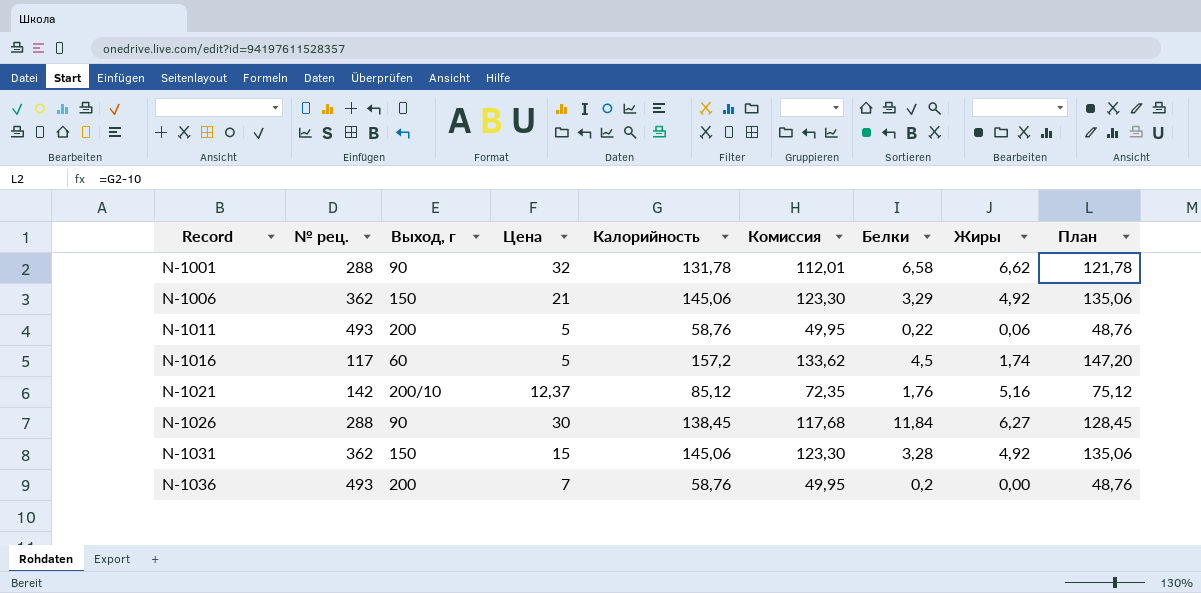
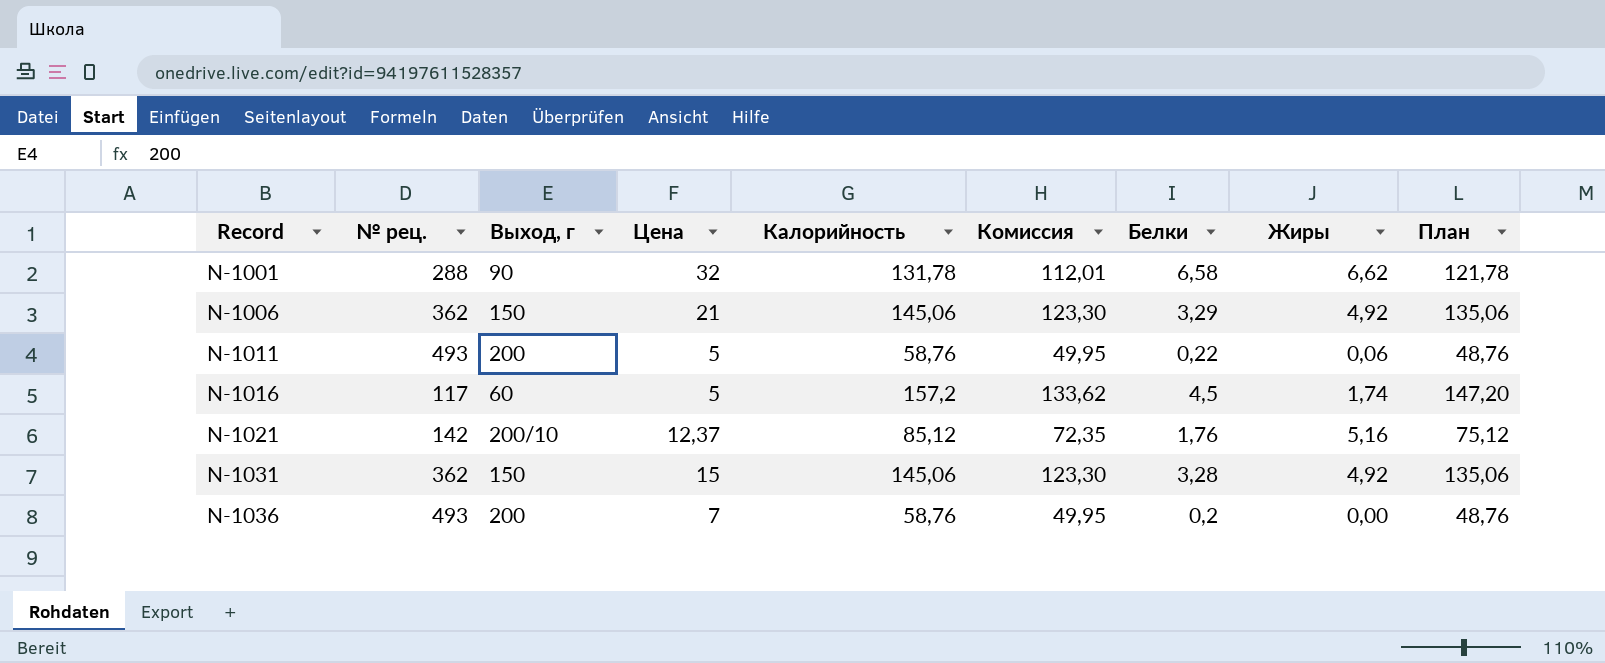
row N-1026: 288 | 90 | 30 | 138,45 | 117,68 | 11,84 | 6,27 | 128,45 -> none

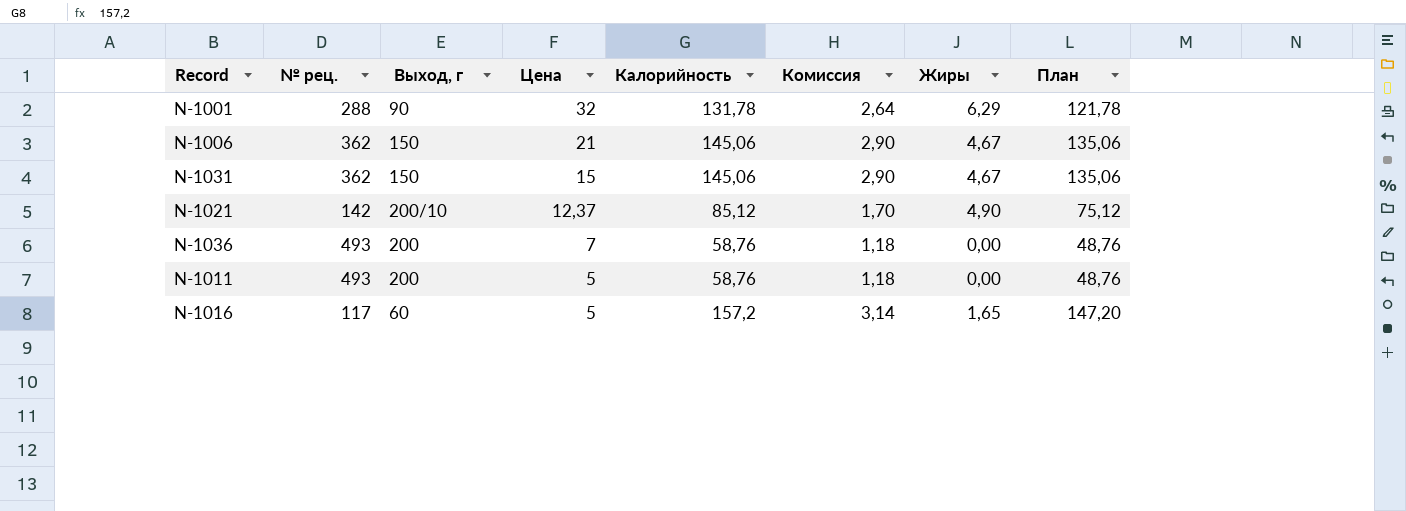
row order: Record ascending -> Цена descending
column Белки | position: 7 -> none
column Комиссия | formula: [Калорийность] * 0,85 -> [Калорийность] * 0,02
N-1001 | Жиры: 6,62 -> 6,29
N-1006 | Жиры: 4,92 -> 4,67
N-1031 | Жиры: 4,92 -> 4,67
N-1021 | Жиры: 5,16 -> 4,90
N-1011 | Жиры: 0,06 -> 0,00
N-1016 | Жиры: 1,74 -> 1,65

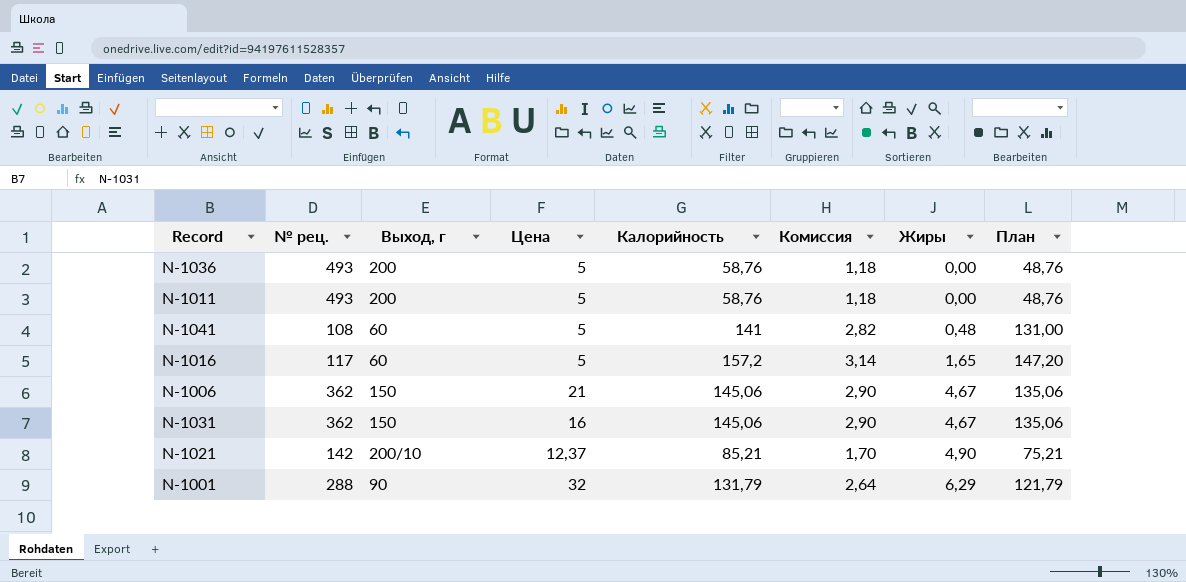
row order: Цена descending -> Жиры ascending
N-1036 | Цена: 7 -> 5
row N-1041: none -> 108 | 60 | 5 | 141 | 2,82 | 0,48 | 131,00
N-1031 | Цена: 15 -> 16
N-1021 | Калорийность: 85,12 -> 85,21
N-1021 | План: 75,12 -> 75,21
N-1001 | Калорийность: 131,78 -> 131,79
N-1001 | План: 121,78 -> 121,79

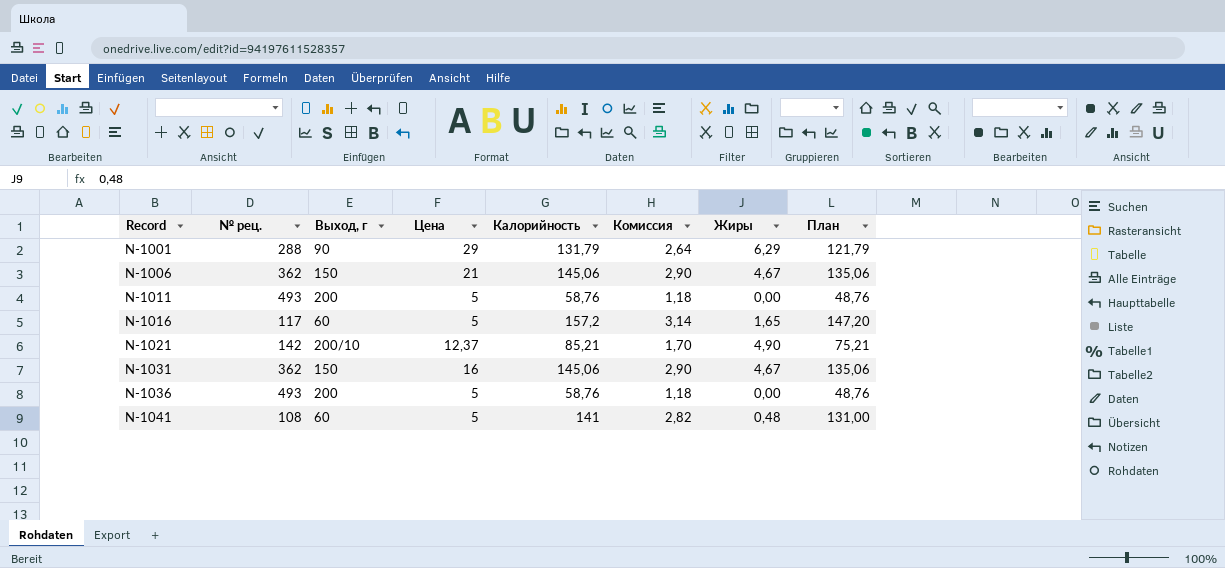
row order: Жиры ascending -> Record ascending
N-1001 | Цена: 32 -> 29

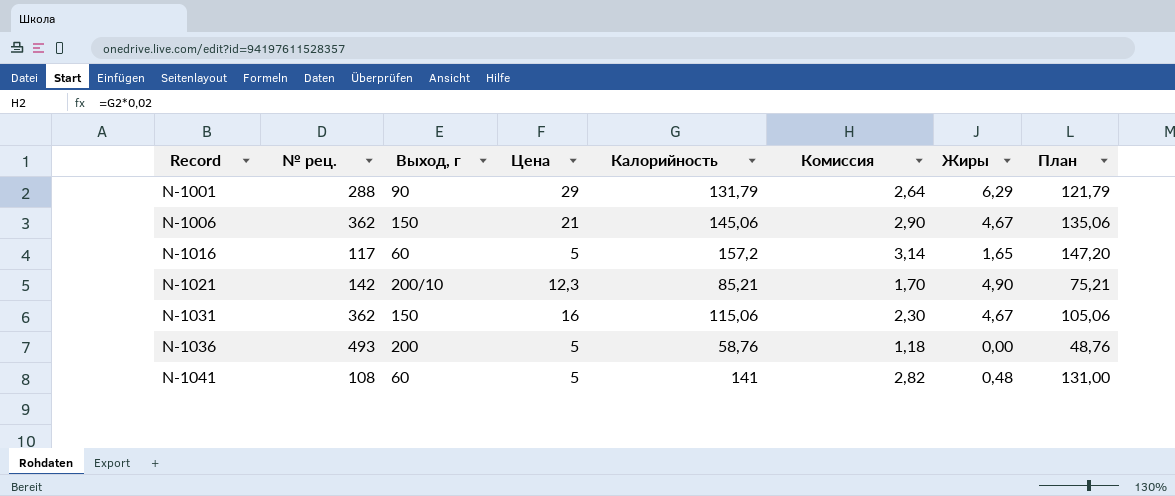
row N-1011: 493 | 200 | 5 | 58,76 | 1,18 | 0,00 | 48,76 -> none
N-1021 | Цена: 12,37 -> 12,3
N-1031 | Калорийность: 145,06 -> 115,06
N-1031 | Комиссия: 2,90 -> 2,30
N-1031 | План: 135,06 -> 105,06

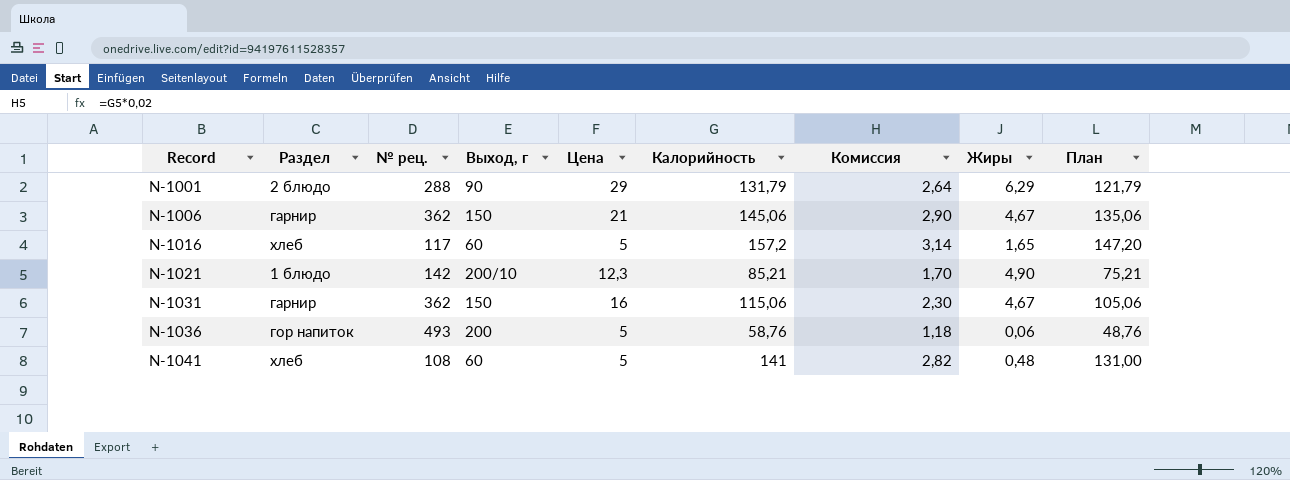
column Раздел | position: none -> 2
N-1036 | Жиры: 0,00 -> 0,06

